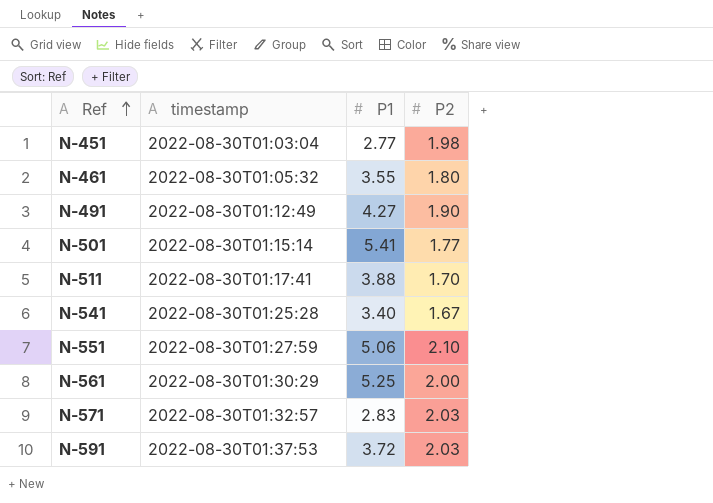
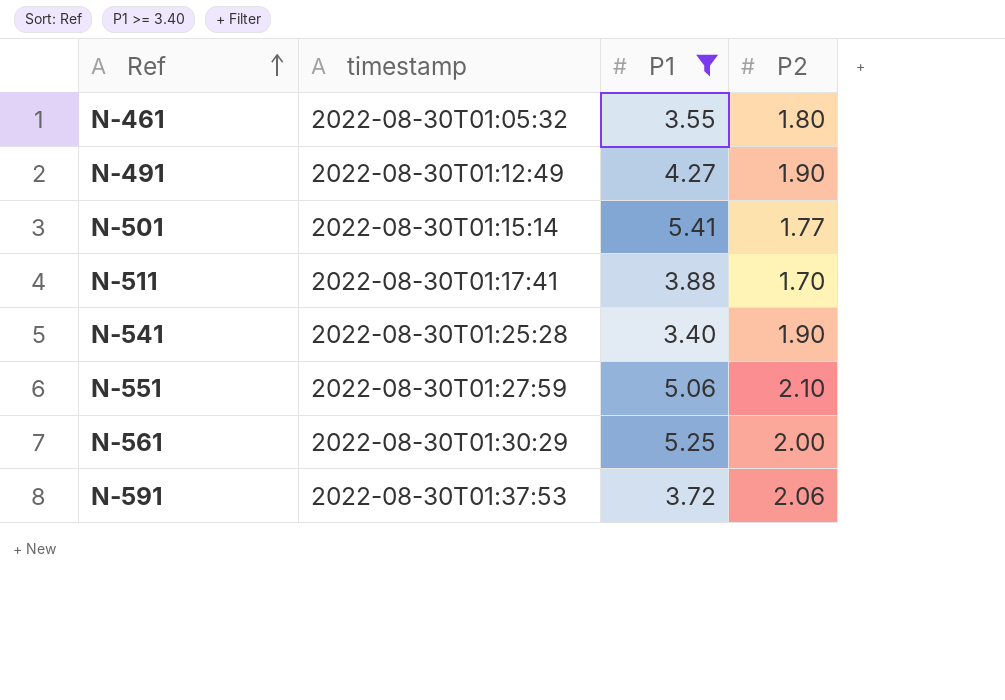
filter: none -> P1 >= 3.40
N-541 | P2: 1.67 -> 1.90
N-591 | P2: 2.03 -> 2.06

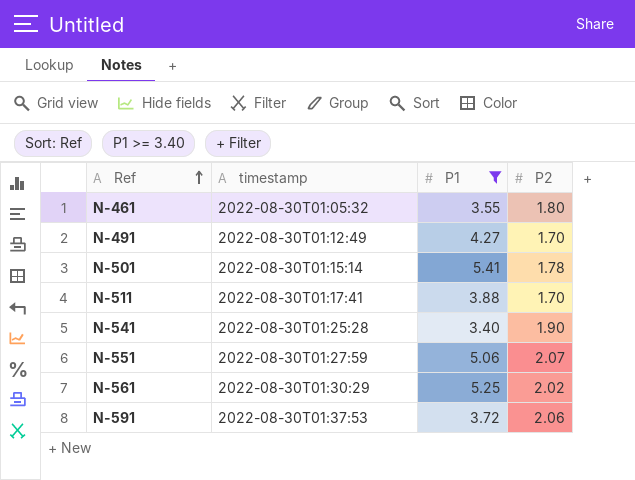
N-491 | P2: 1.90 -> 1.70
N-501 | P2: 1.77 -> 1.78
N-551 | P2: 2.10 -> 2.07
N-561 | P2: 2.00 -> 2.02

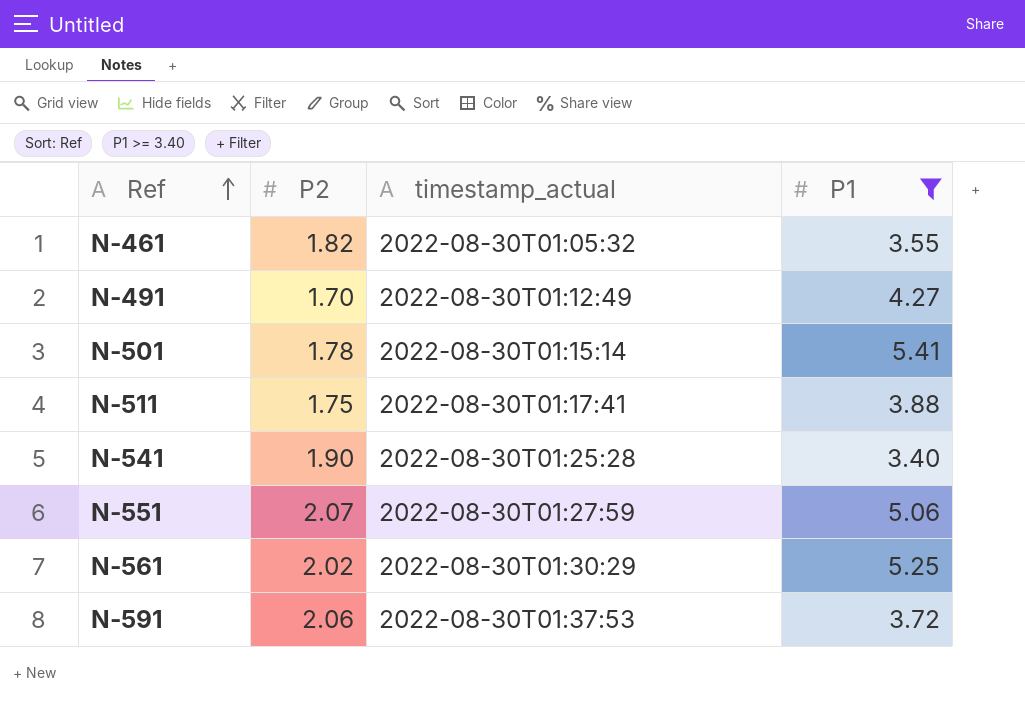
column P2 | position: 4 -> 2
column name: timestamp -> timestamp_actual
N-461 | P2: 1.80 -> 1.82
N-511 | P2: 1.70 -> 1.75

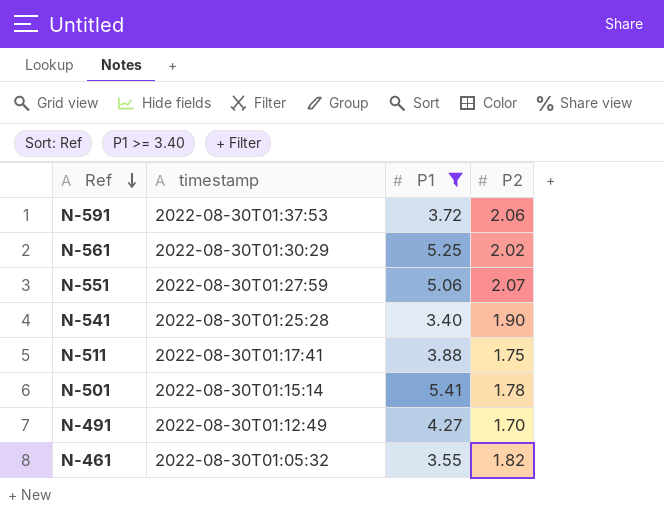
row order: Ref ascending -> Ref descending
column name: timestamp_actual -> timestamp
column P2 | position: 2 -> 4

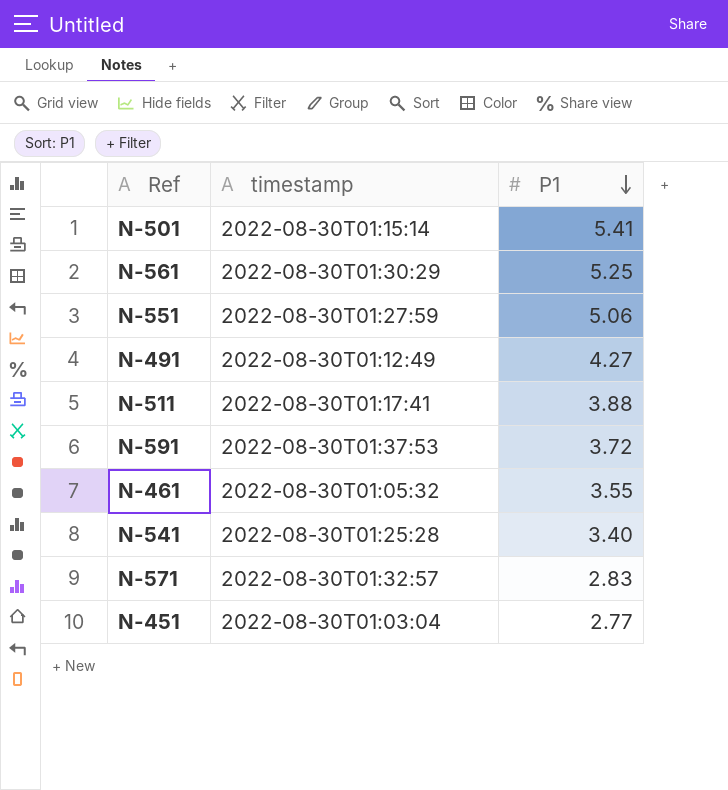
filter: P1 >= 3.40 -> none
row order: Ref descending -> P1 descending
column P2 | position: 4 -> none

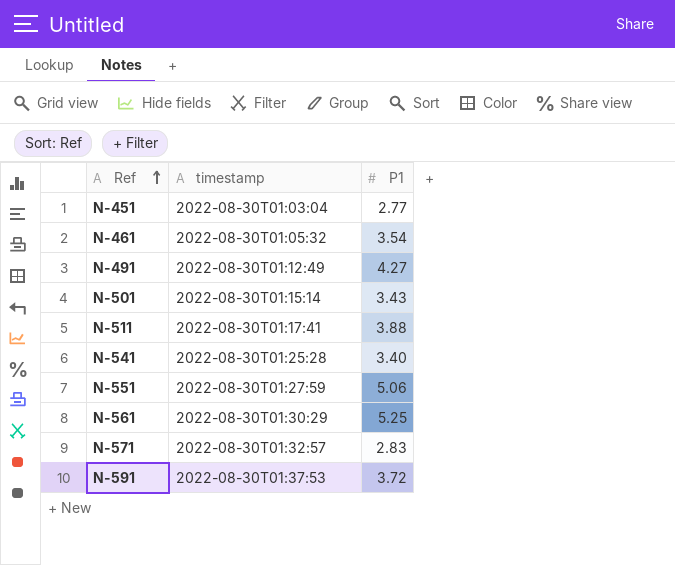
row order: P1 descending -> Ref ascending
N-461 | P1: 3.55 -> 3.54
N-501 | P1: 5.41 -> 3.43

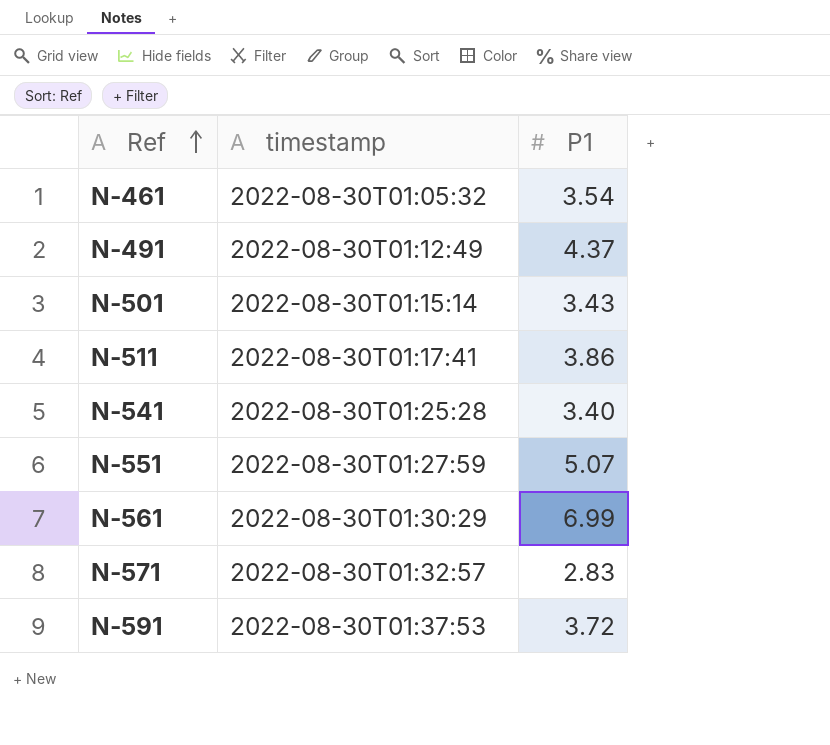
row N-451: 2022-08-30T01:03:04 | 2.77 -> none
N-491 | P1: 4.27 -> 4.37
N-511 | P1: 3.88 -> 3.86
N-551 | P1: 5.06 -> 5.07
N-561 | P1: 5.25 -> 6.99

